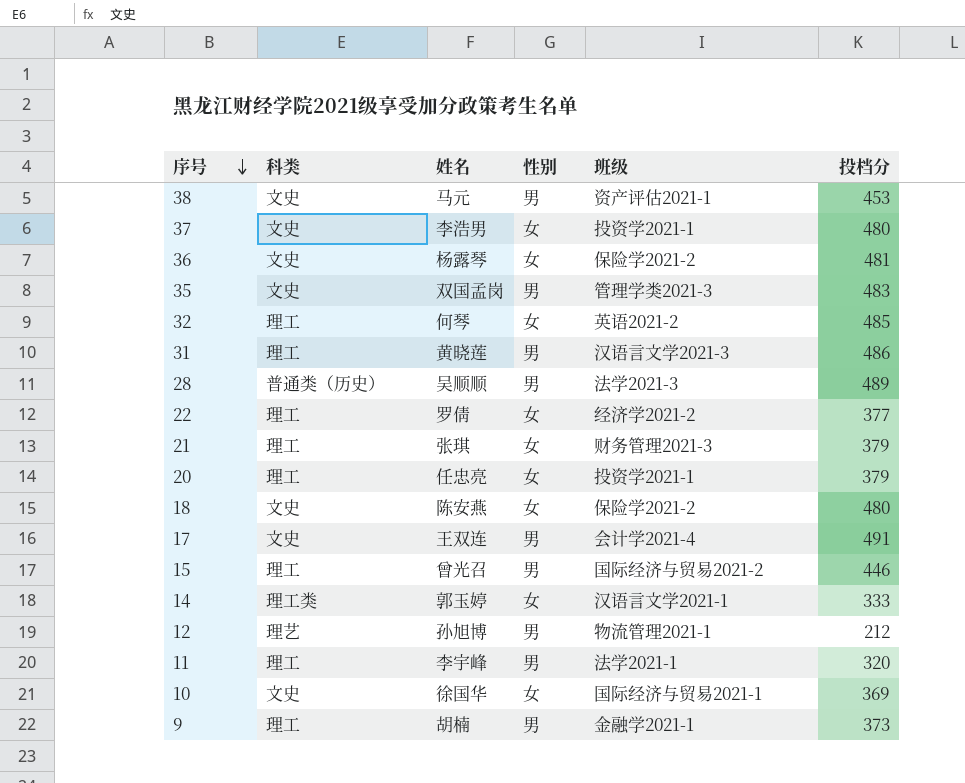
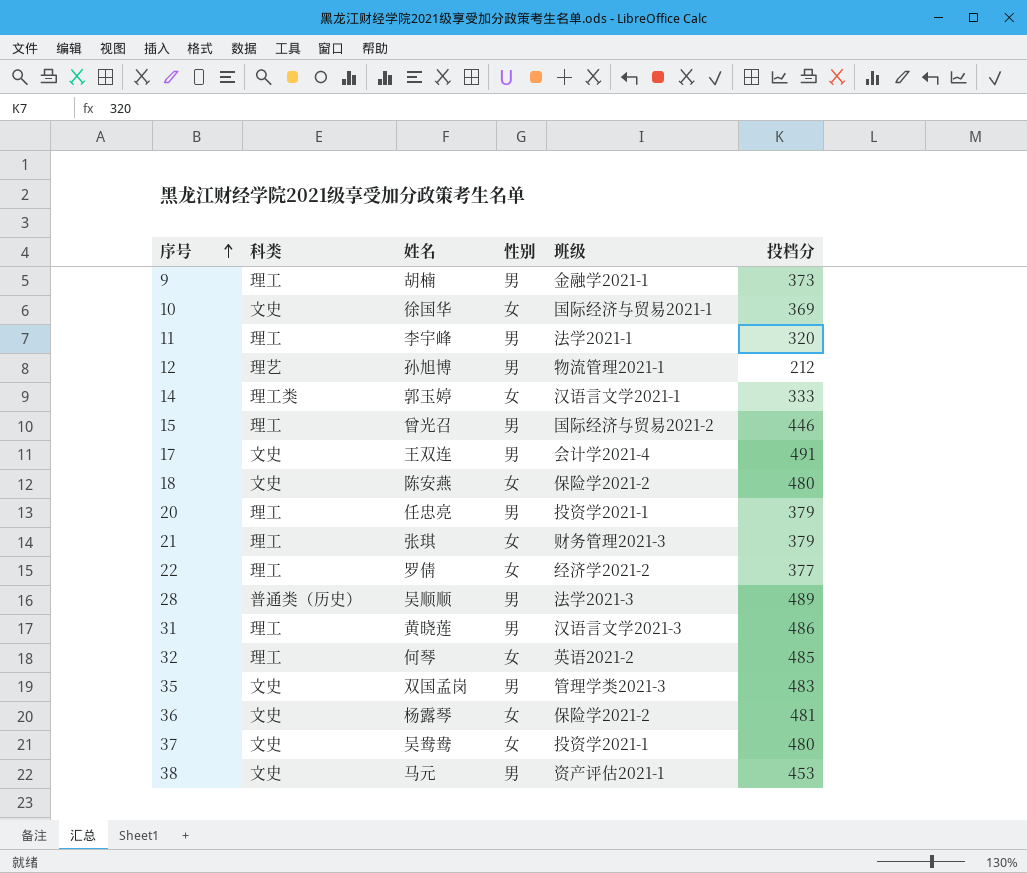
row order: 序号 descending -> 序号 ascending
20 | 性别: 女 -> 男
37 | 姓名: 李浩男 -> 吴鸯鸯

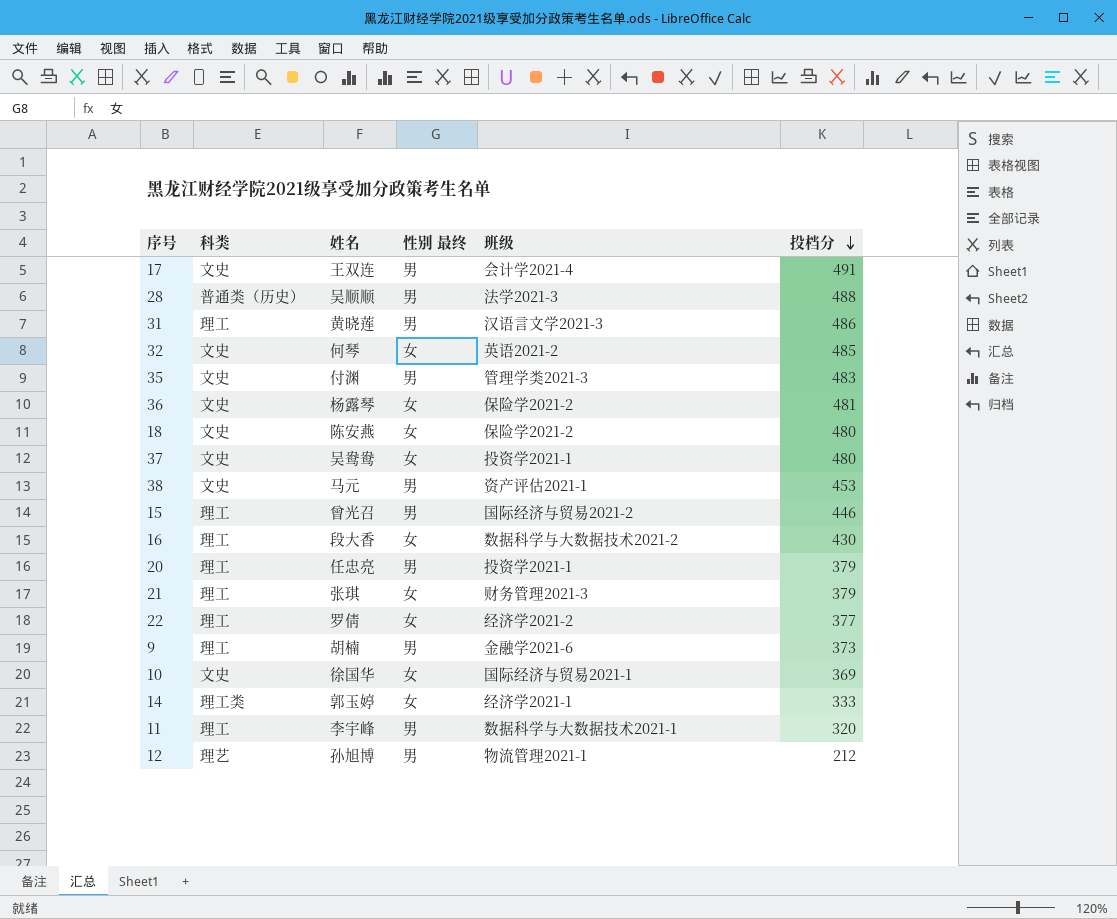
row order: 序号 ascending -> 投档分 descending
column name: 性别 -> 性别 最终
28 | 投档分: 489 -> 488
32 | 科类: 理工 -> 文史
35 | 姓名: 双国孟岗 -> 付渊
row 16: none -> 理工 | 段大香 | 女 | 数据科学与大数据技术2021-2 | 430
9 | 班级: 金融学2021-1 -> 金融学2021-6
14 | 班级: 汉语言文学2021-1 -> 经济学2021-1
11 | 班级: 法学2021-1 -> 数据科学与大数据技术2021-1

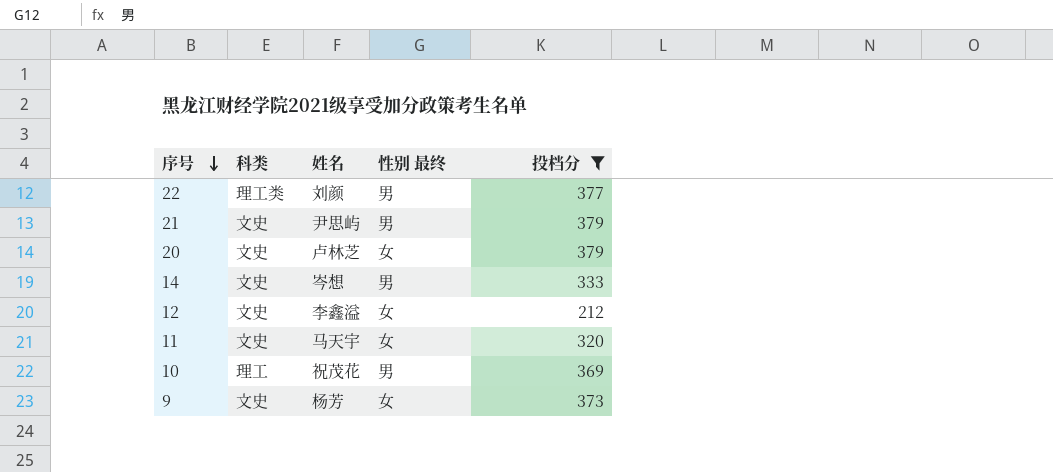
filter: none -> 投档分 <= 379
row order: 投档分 descending -> 序号 descending
column 班级 | position: 5 -> none
22 | 科类: 理工 -> 理工类
22 | 姓名: 罗倩 -> 刘颜
22 | 性别 最终: 女 -> 男
21 | 科类: 理工 -> 文史
21 | 姓名: 张琪 -> 尹思屿
21 | 性别 最终: 女 -> 男
20 | 科类: 理工 -> 文史
20 | 姓名: 任忠亮 -> 卢林芝
20 | 性别 最终: 男 -> 女
14 | 科类: 理工类 -> 文史
14 | 姓名: 郭玉婷 -> 岑想
14 | 性别 最终: 女 -> 男
12 | 科类: 理艺 -> 文史
12 | 姓名: 孙旭博 -> 李鑫溢
12 | 性别 最终: 男 -> 女
11 | 科类: 理工 -> 文史
11 | 姓名: 李宇峰 -> 马天宇
11 | 性别 最终: 男 -> 女
10 | 科类: 文史 -> 理工
10 | 姓名: 徐国华 -> 祝茂花
10 | 性别 最终: 女 -> 男
9 | 科类: 理工 -> 文史
9 | 姓名: 胡楠 -> 杨芳
9 | 性别 最终: 男 -> 女

